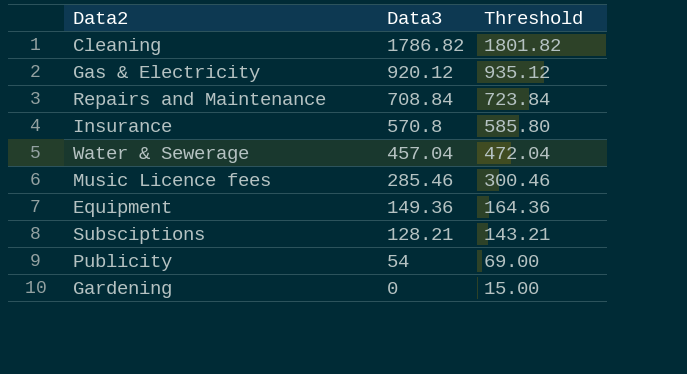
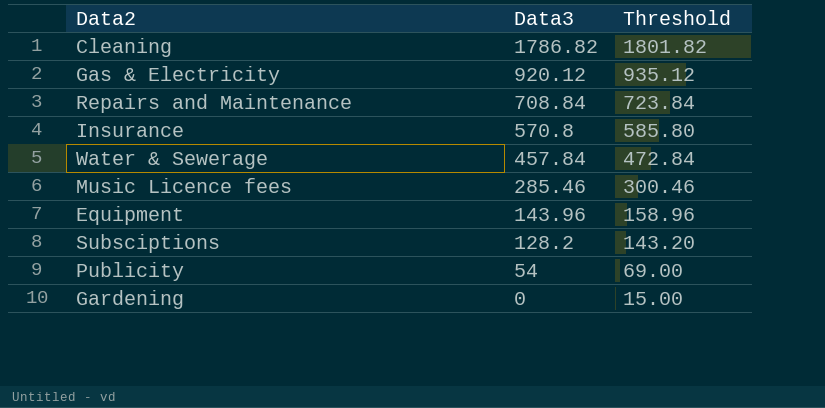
Water & Sewerage | Data3: 457.04 -> 457.84
Water & Sewerage | Threshold: 472.04 -> 472.84
Equipment | Data3: 149.36 -> 143.96
Equipment | Threshold: 164.36 -> 158.96
Subsciptions | Data3: 128.21 -> 128.2
Subsciptions | Threshold: 143.21 -> 143.20

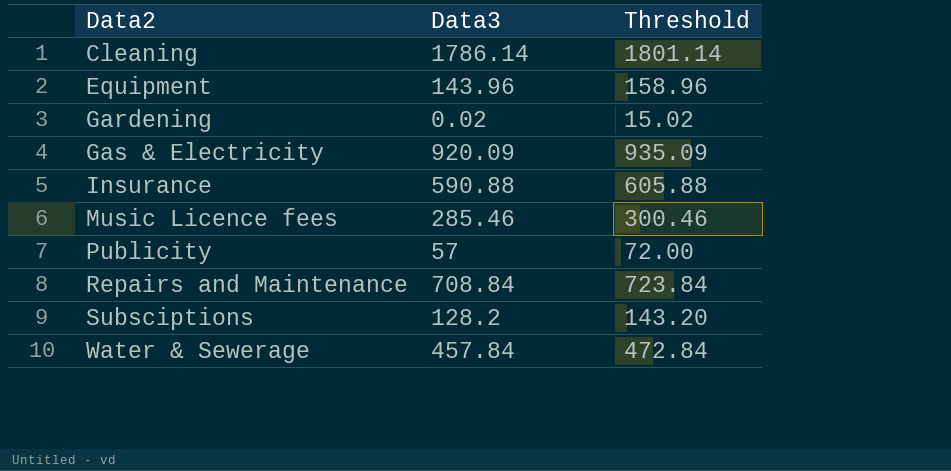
row order: Data3 descending -> Data2 ascending
Cleaning | Data3: 1786.82 -> 1786.14
Cleaning | Threshold: 1801.82 -> 1801.14
Gardening | Data3: 0 -> 0.02
Gardening | Threshold: 15.00 -> 15.02
Gas & Electricity | Data3: 920.12 -> 920.09
Gas & Electricity | Threshold: 935.12 -> 935.09
Insurance | Data3: 570.8 -> 590.88
Insurance | Threshold: 585.80 -> 605.88
Publicity | Data3: 54 -> 57
Publicity | Threshold: 69.00 -> 72.00

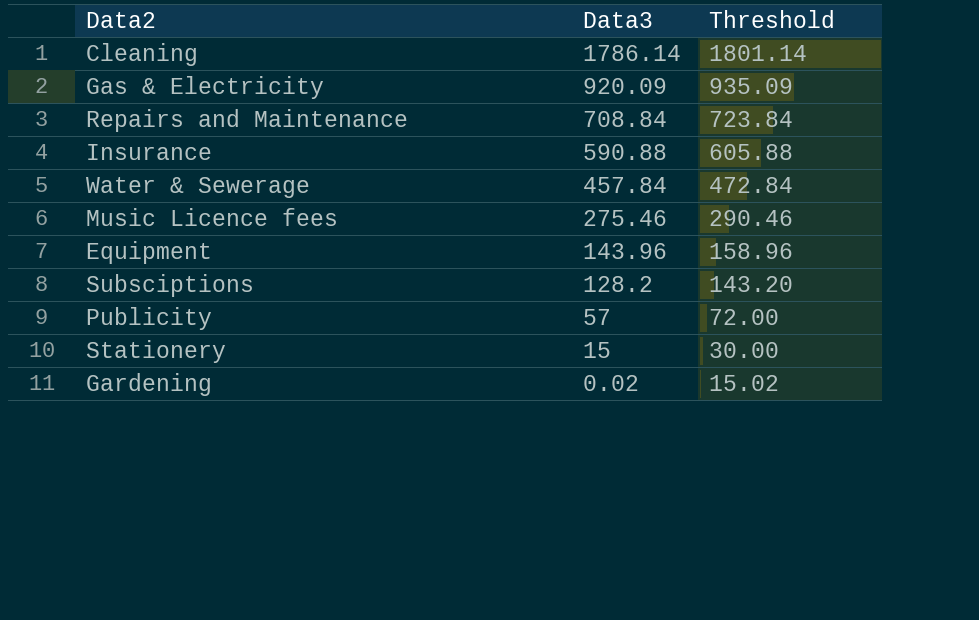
row order: Data2 ascending -> Data3 descending
Music Licence fees | Data3: 285.46 -> 275.46
Music Licence fees | Threshold: 300.46 -> 290.46
row Stationery: none -> 15 | 30.00

